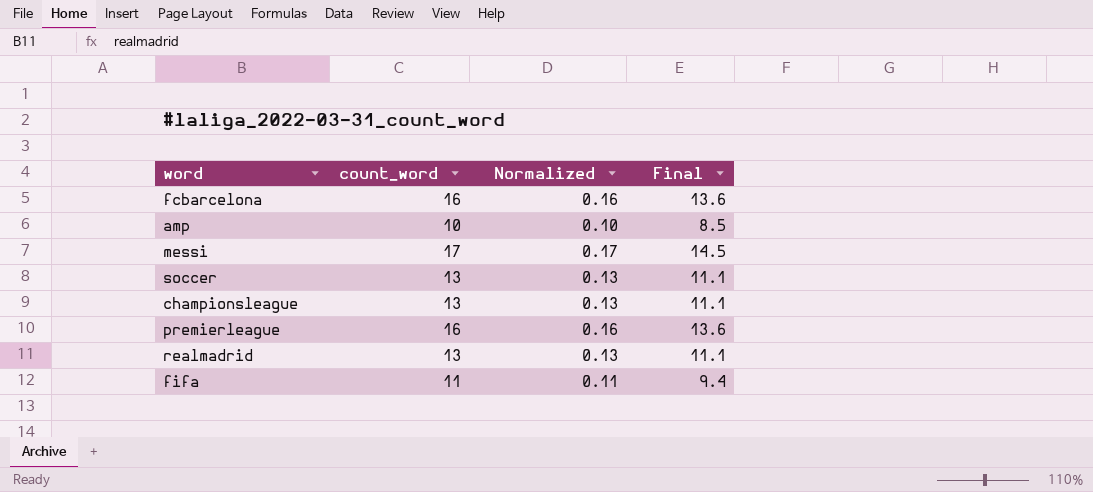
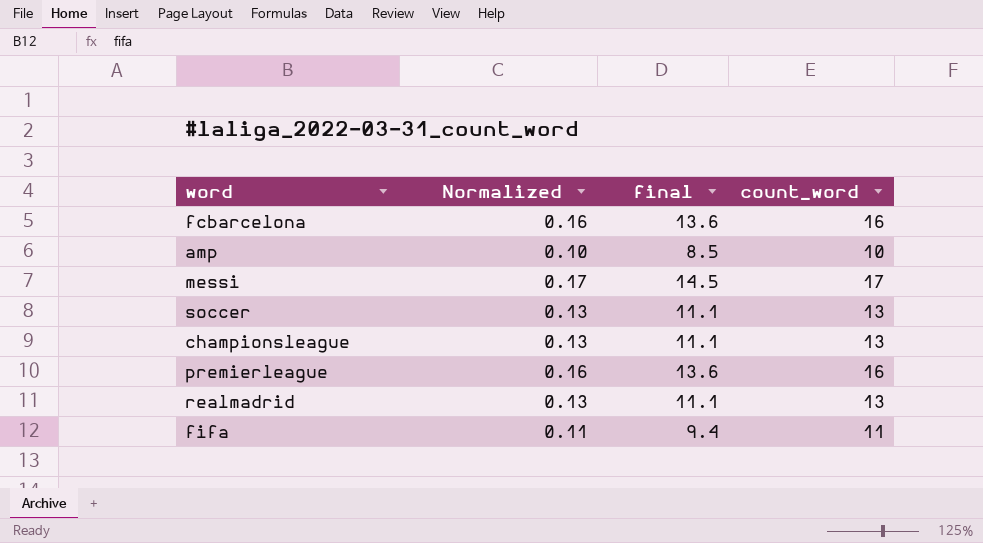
column name: Final -> final
column count_word | position: 2 -> 4

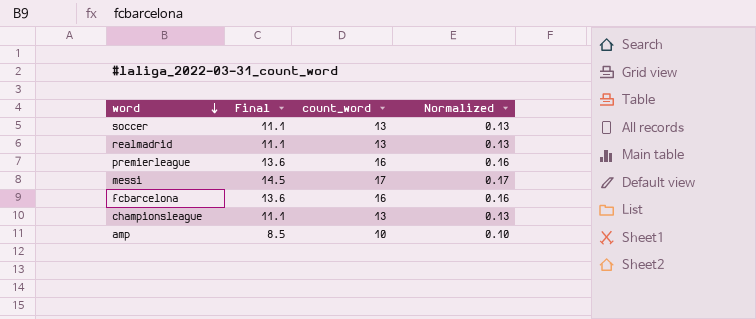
row order: none -> word descending
column name: final -> Final
column Normalized | position: 2 -> 4
row fifa: 0.11 | 9.4 | 11 -> none

